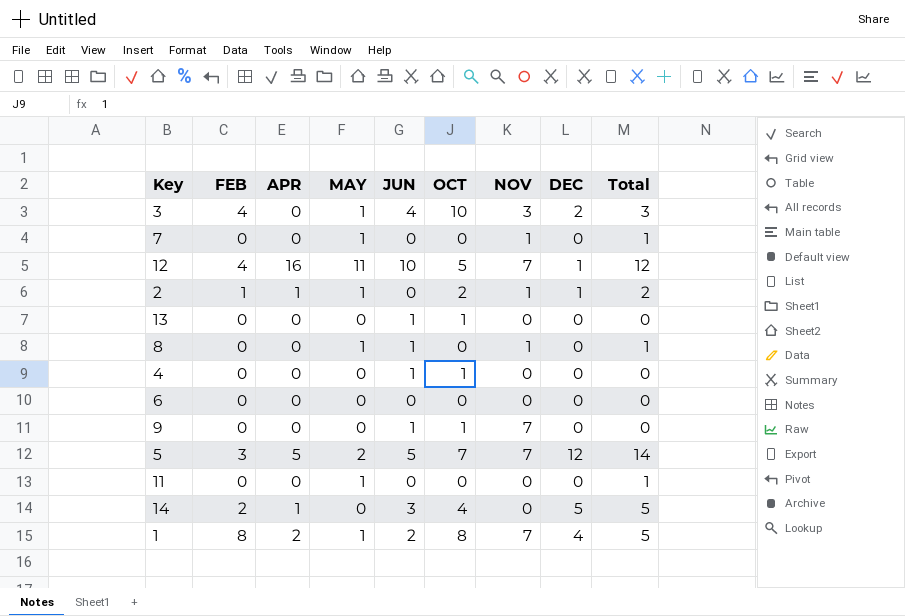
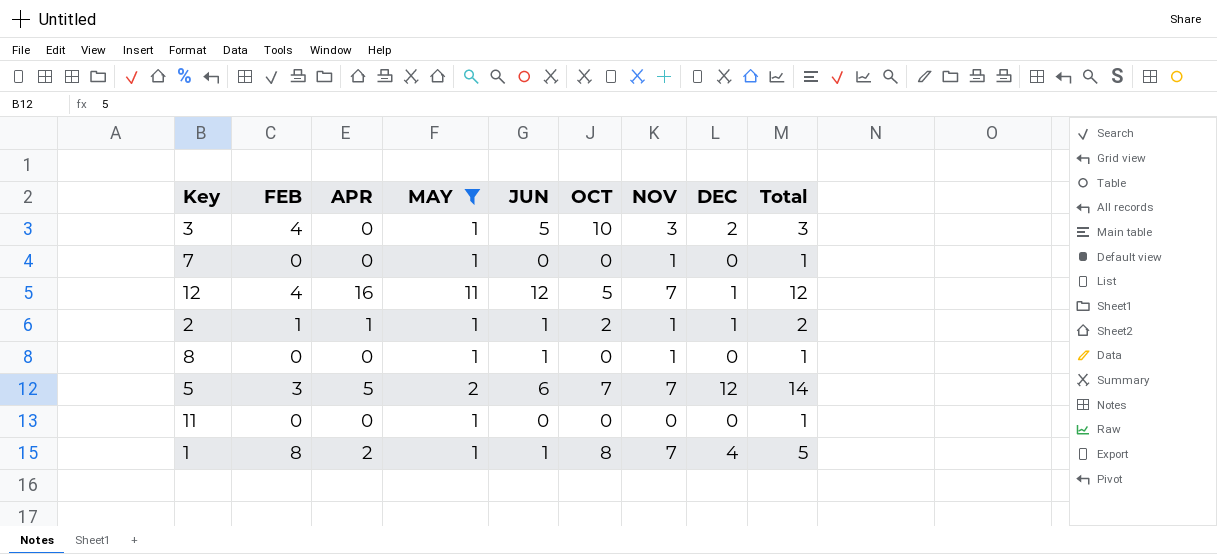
filter: none -> MAY != 0
3 | JUN: 4 -> 5
12 | JUN: 10 -> 12
2 | JUN: 0 -> 1
5 | JUN: 5 -> 6
1 | JUN: 2 -> 1

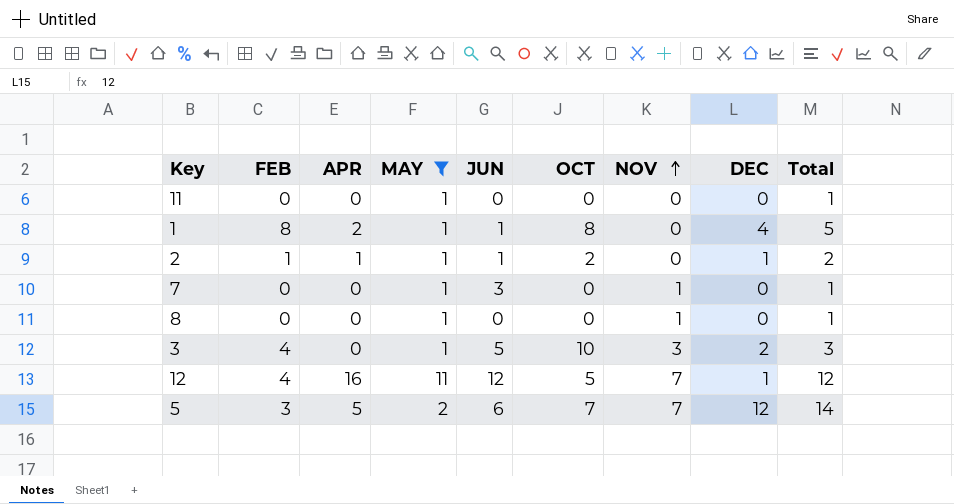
row order: none -> NOV ascending
1 | NOV: 7 -> 0
2 | NOV: 1 -> 0
7 | JUN: 0 -> 3
8 | JUN: 1 -> 0

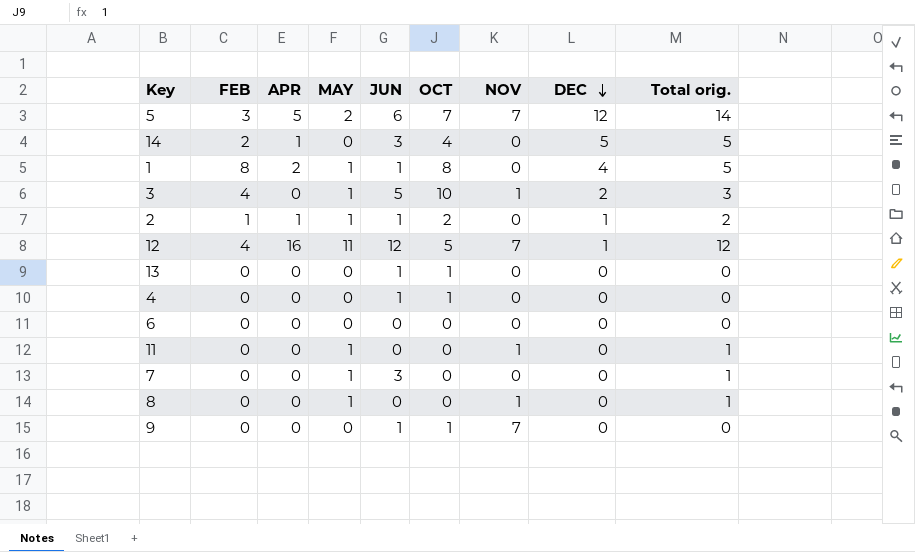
filter: MAY != 0 -> none
row order: NOV ascending -> DEC descending
column name: Total -> Total orig.
3 | NOV: 3 -> 1
11 | NOV: 0 -> 1
7 | NOV: 1 -> 0

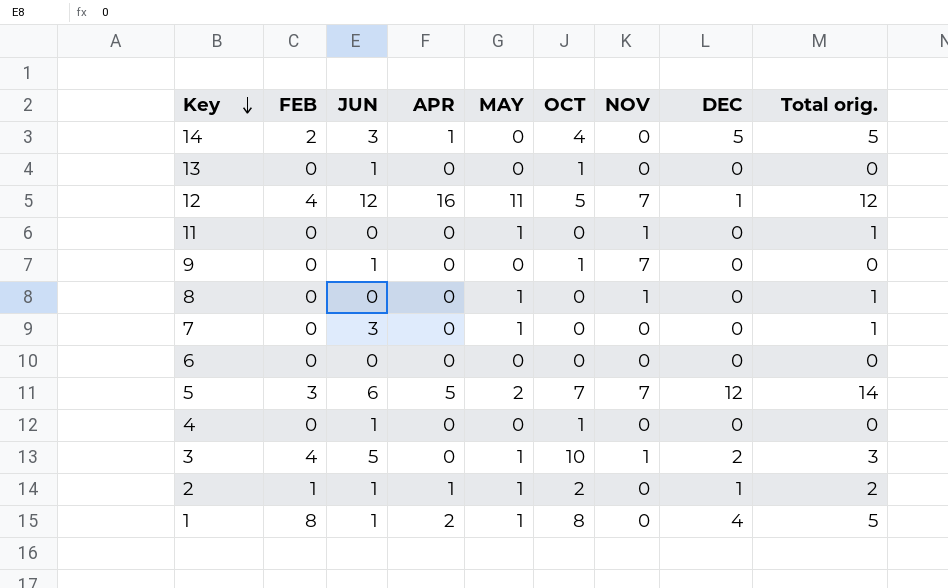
row order: DEC descending -> Key descending
column JUN | position: 5 -> 3

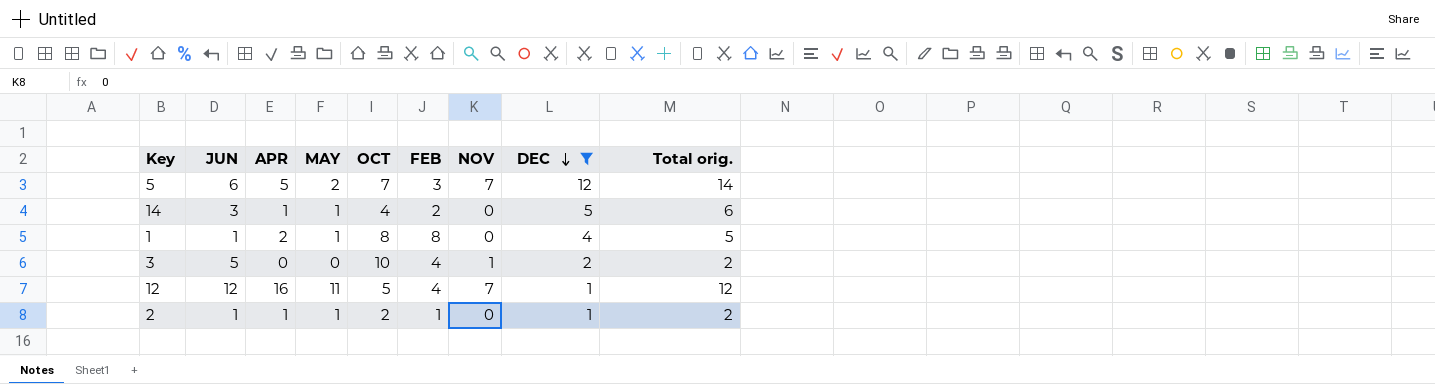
filter: none -> DEC != 0
row order: Key descending -> DEC descending
column FEB | position: 2 -> 6
14 | MAY: 0 -> 1
14 | Total orig.: 5 -> 6
3 | MAY: 1 -> 0
3 | Total orig.: 3 -> 2

